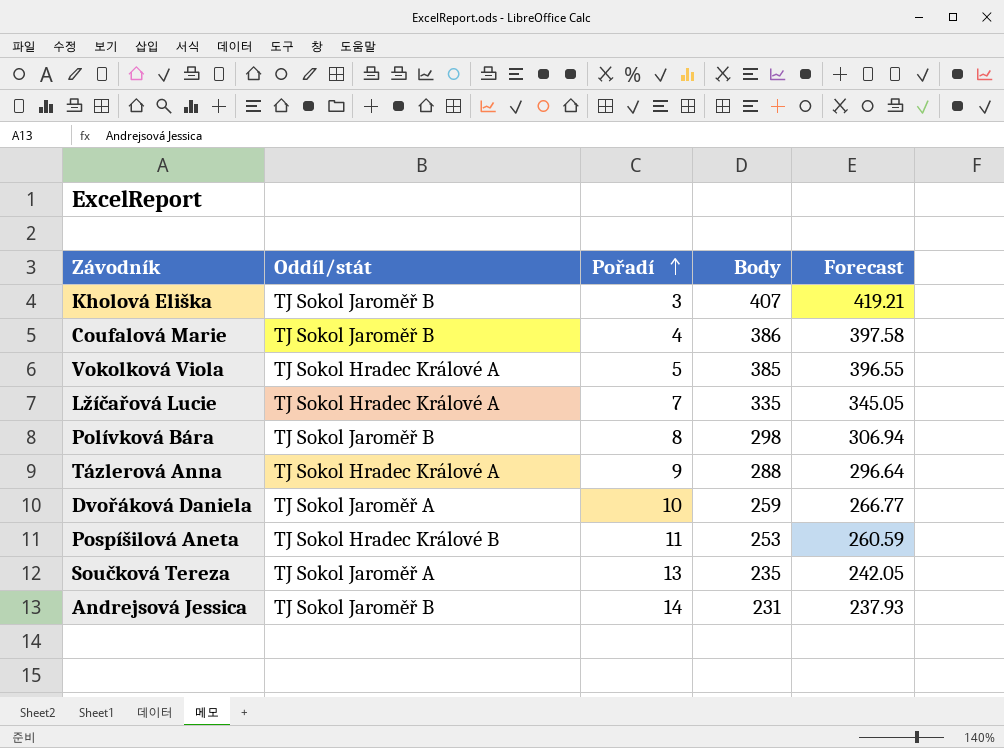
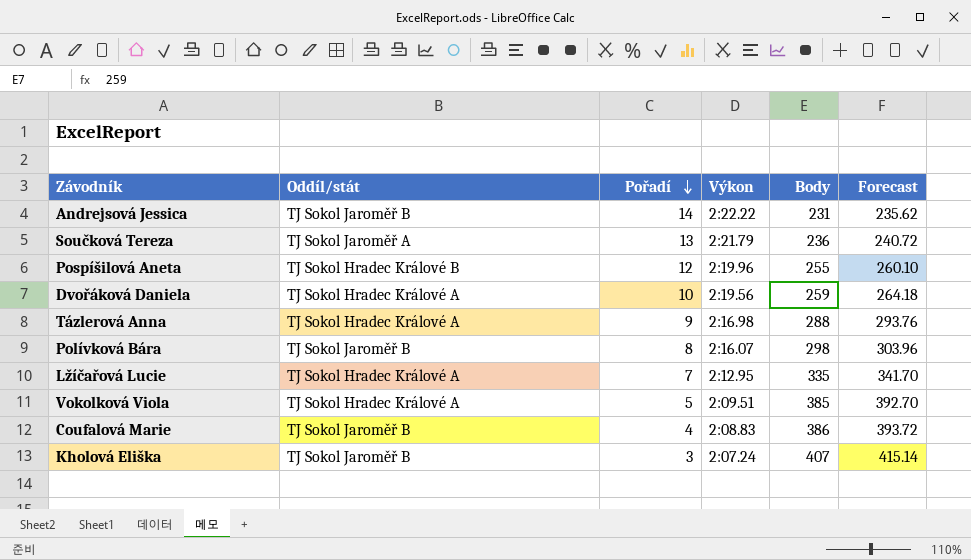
row order: Pořadí ascending -> Pořadí descending
column Výkon | position: none -> 4
column Forecast | formula: [Body] * 1.03 -> [Body] * 1.02
Součková Tereza | Body: 235 -> 236
Pospíšilová Aneta | Pořadí: 11 -> 12
Pospíšilová Aneta | Body: 253 -> 255
Dvořáková Daniela | Oddíl/stát: TJ Sokol Jaroměř A -> TJ Sokol Hradec Králové A

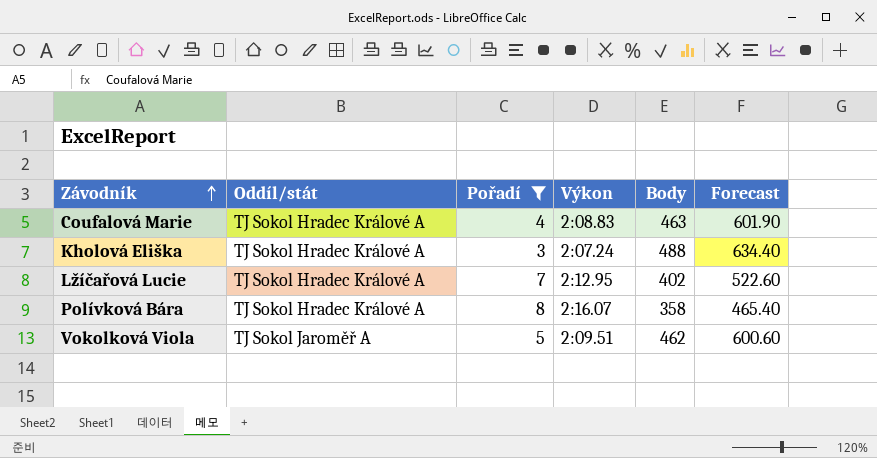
filter: none -> Pořadí <= 8
row order: Pořadí descending -> Závodník ascending
column Forecast | formula: [Body] * 1.02 -> [Body] * 1.3
Coufalová Marie | Oddíl/stát: TJ Sokol Jaroměř B -> TJ Sokol Hradec Králové A
Coufalová Marie | Body: 386 -> 463
Kholová Eliška | Oddíl/stát: TJ Sokol Jaroměř B -> TJ Sokol Hradec Králové A
Kholová Eliška | Body: 407 -> 488
Lžíčařová Lucie | Body: 335 -> 402
Polívková Bára | Oddíl/stát: TJ Sokol Jaroměř B -> TJ Sokol Hradec Králové A
Polívková Bára | Body: 298 -> 358
Vokolková Viola | Oddíl/stát: TJ Sokol Hradec Králové A -> TJ Sokol Jaroměř A
Vokolková Viola | Body: 385 -> 462

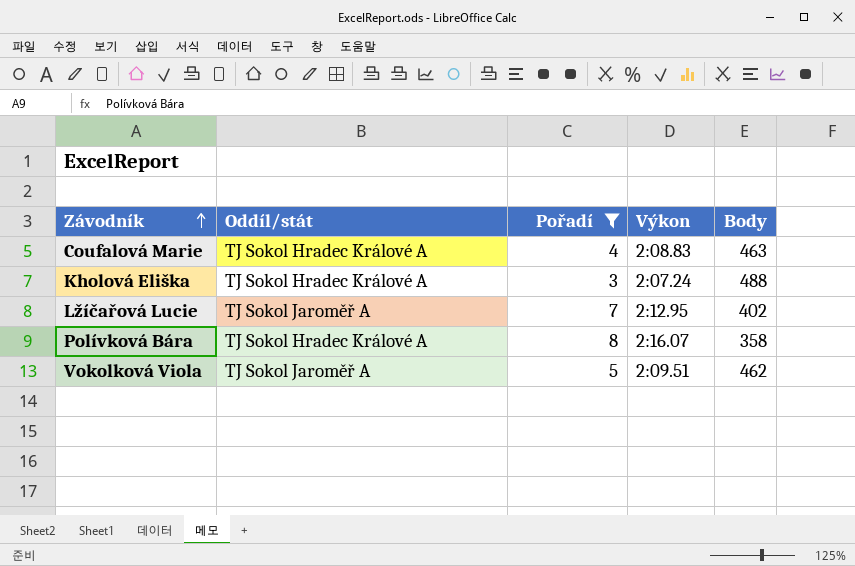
column Forecast | formula: [Body] * 1.3 -> none
Lžíčařová Lucie | Oddíl/stát: TJ Sokol Hradec Králové A -> TJ Sokol Jaroměř A

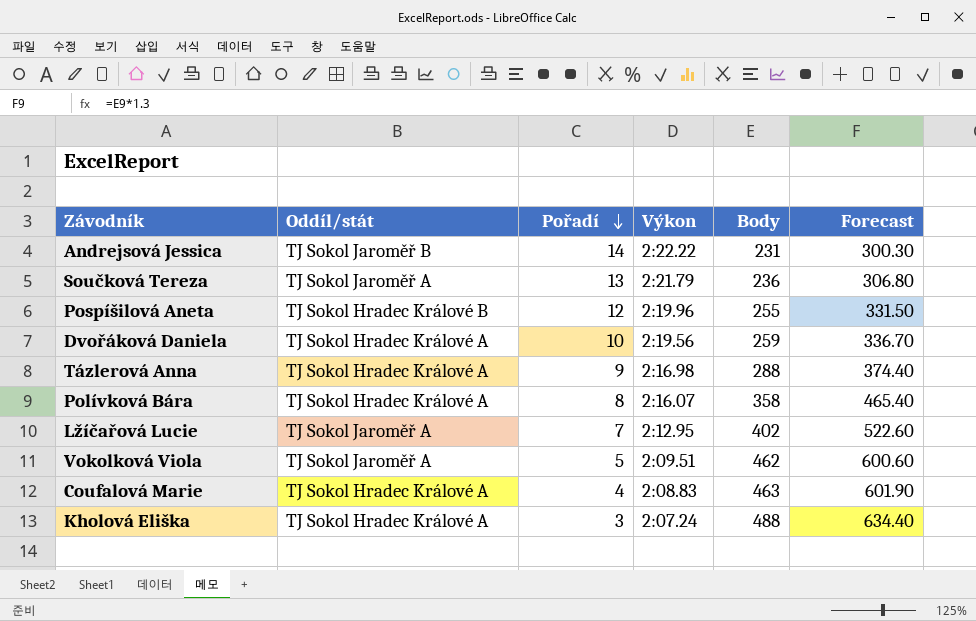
filter: Pořadí <= 8 -> none
row order: Závodník ascending -> Pořadí descending
column Forecast | formula: none -> [Body] * 1.3

